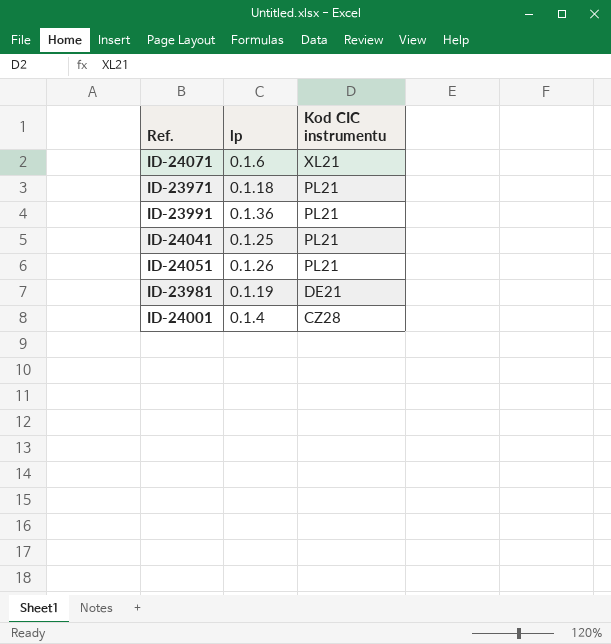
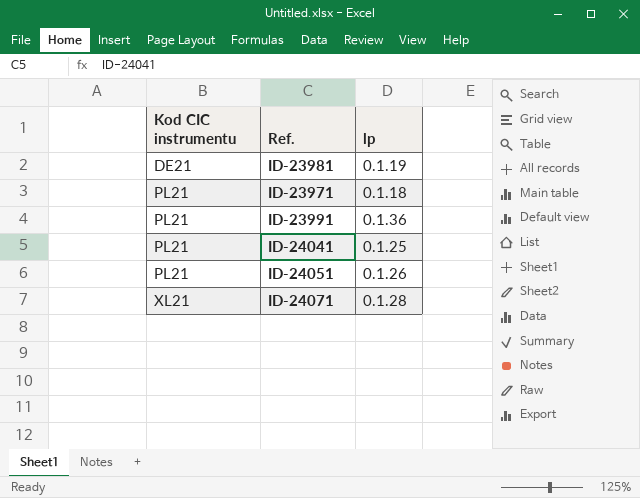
row order: Kod CIC instrumentu descending -> Kod CIC instrumentu ascending
column Kod CIC instrumentu | position: 3 -> 1
row ID-24001: 0.1.4 | CZ28 -> none
ID-24071 | lp: 0.1.6 -> 0.1.28

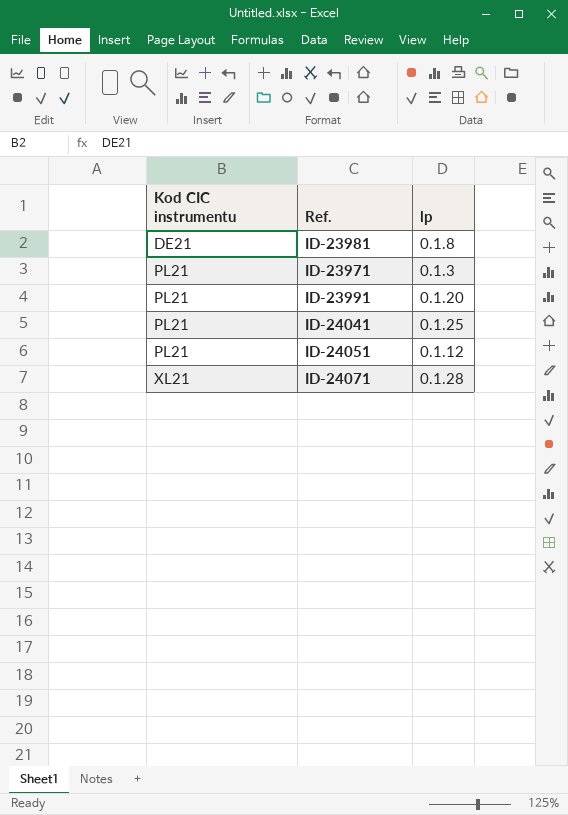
ID-23981 | lp: 0.1.19 -> 0.1.8
ID-23971 | lp: 0.1.18 -> 0.1.3
ID-23991 | lp: 0.1.36 -> 0.1.20
ID-24051 | lp: 0.1.26 -> 0.1.12

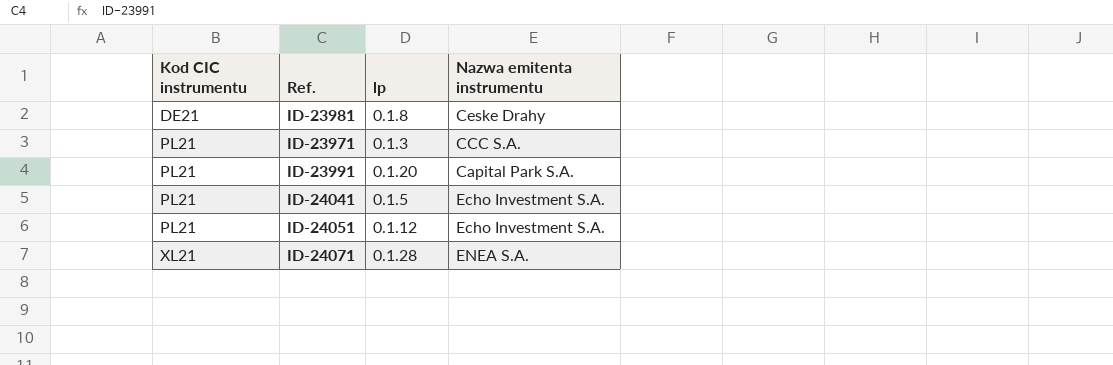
column Nazwa emitenta instrumentu | position: none -> 4
ID-24041 | lp: 0.1.25 -> 0.1.5

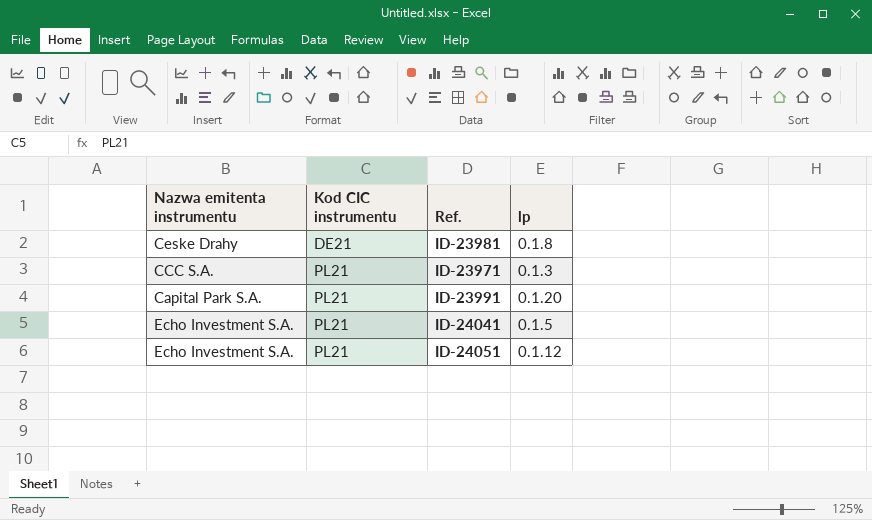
column Nazwa emitenta instrumentu | position: 4 -> 1
row ID-24071: XL21 | 0.1.28 | ENEA S.A. -> none

